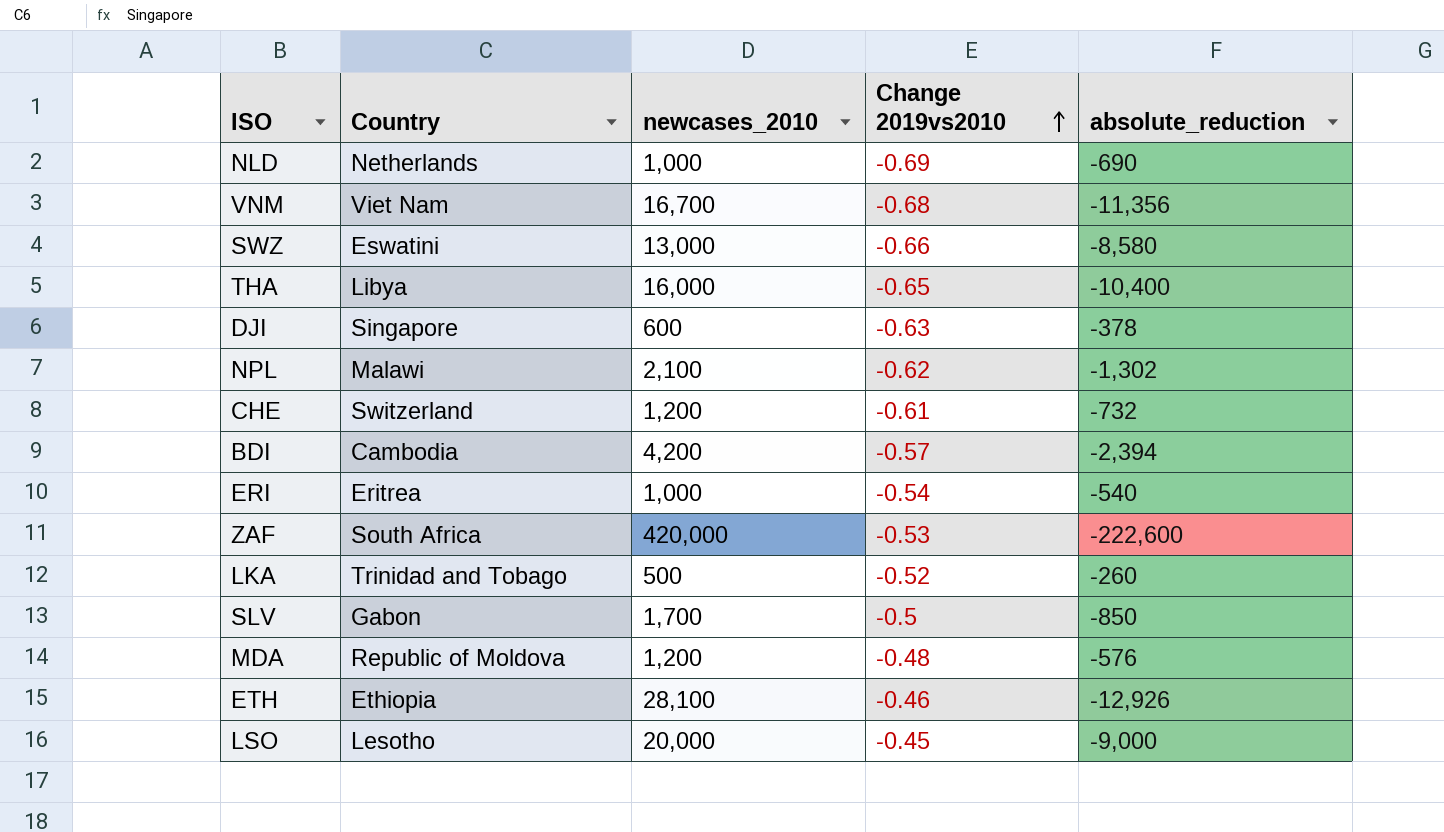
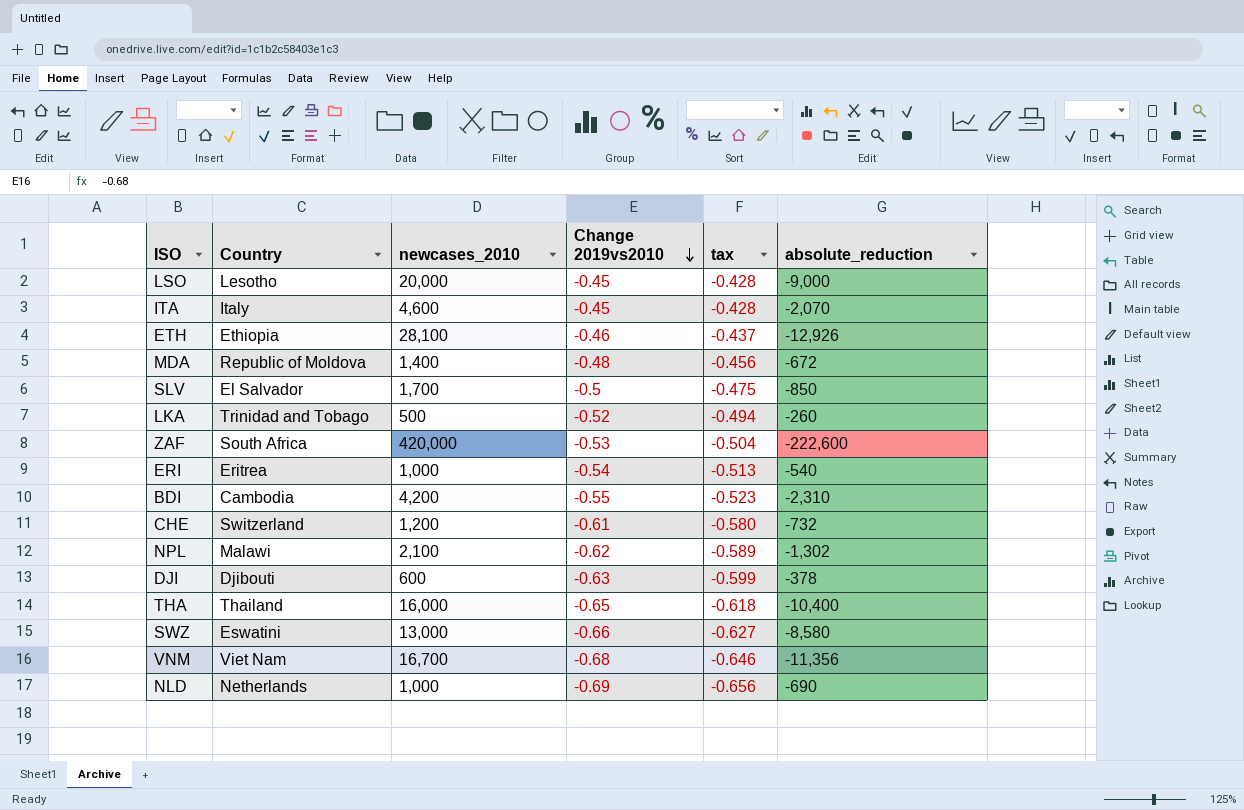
row order: Change 2019vs2010 ascending -> Change 2019vs2010 descending
column tax | formula: none -> [Change 2019vs2010] * 0.95
row ITA: none -> Italy | 4,600 | -0.45 | -0.428 | -2,070
MDA | newcases_2010: 1,200 -> 1,400
MDA | absolute_reduction: -576 -> -672
SLV | Country: Gabon -> El Salvador
BDI | Change 2019vs2010: -0.57 -> -0.55
BDI | absolute_reduction: -2,394 -> -2,310
DJI | Country: Singapore -> Djibouti
THA | Country: Libya -> Thailand

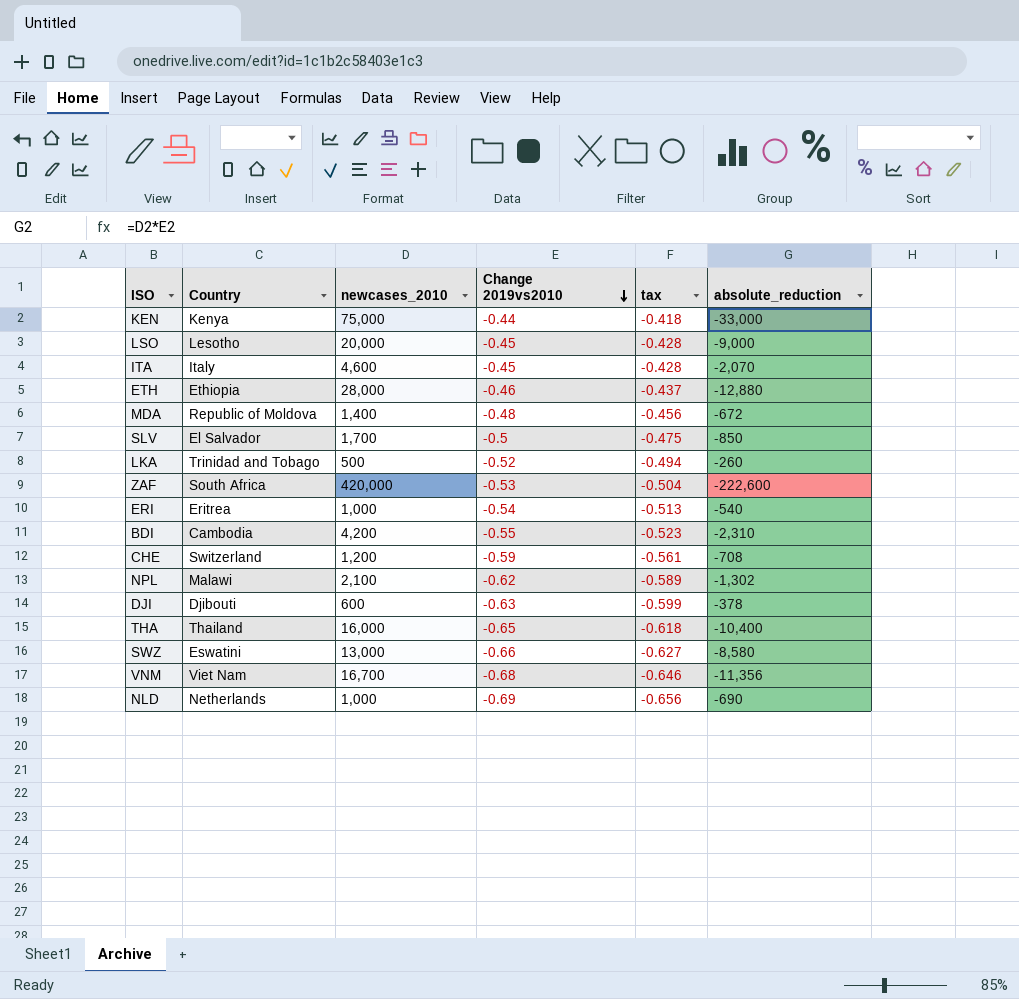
row KEN: none -> Kenya | 75,000 | -0.44 | -0.418 | -33,000
ETH | newcases_2010: 28,100 -> 28,000
ETH | absolute_reduction: -12,926 -> -12,880
CHE | Change 2019vs2010: -0.61 -> -0.59
CHE | tax: -0.580 -> -0.561
CHE | absolute_reduction: -732 -> -708

